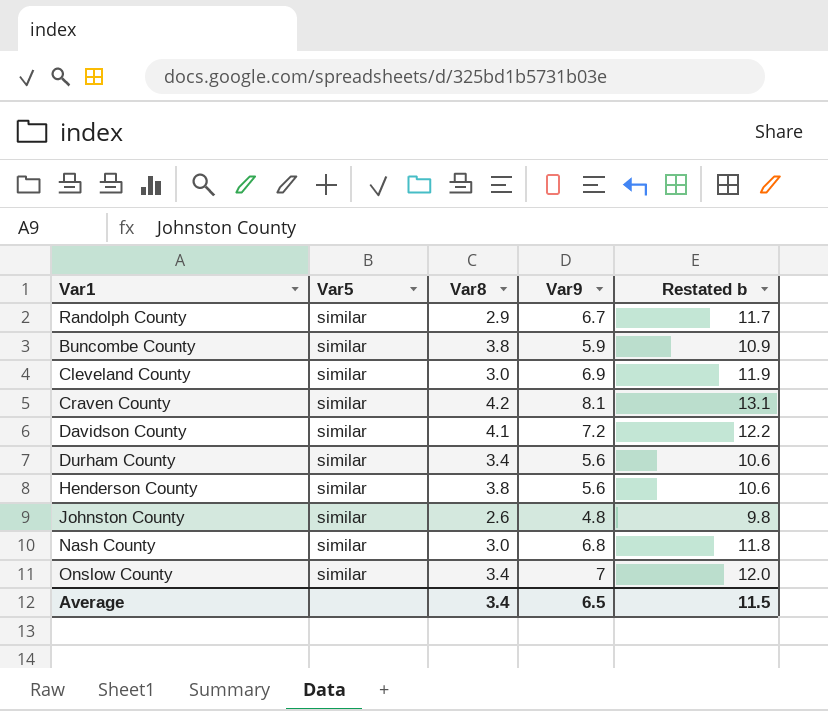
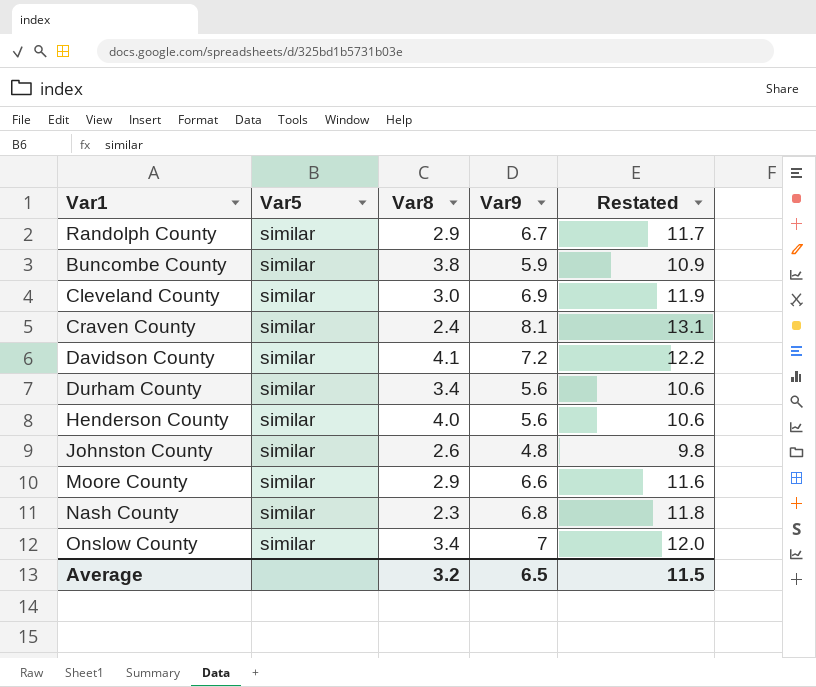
column name: Restated b -> Restated
Craven County | Var8: 4.2 -> 2.4
Henderson County | Var8: 3.8 -> 4.0
row Moore County: none -> similar | 2.9 | 6.6 | 11.6
Nash County | Var8: 3.0 -> 2.3
Average | Var8: 3.4 -> 3.2

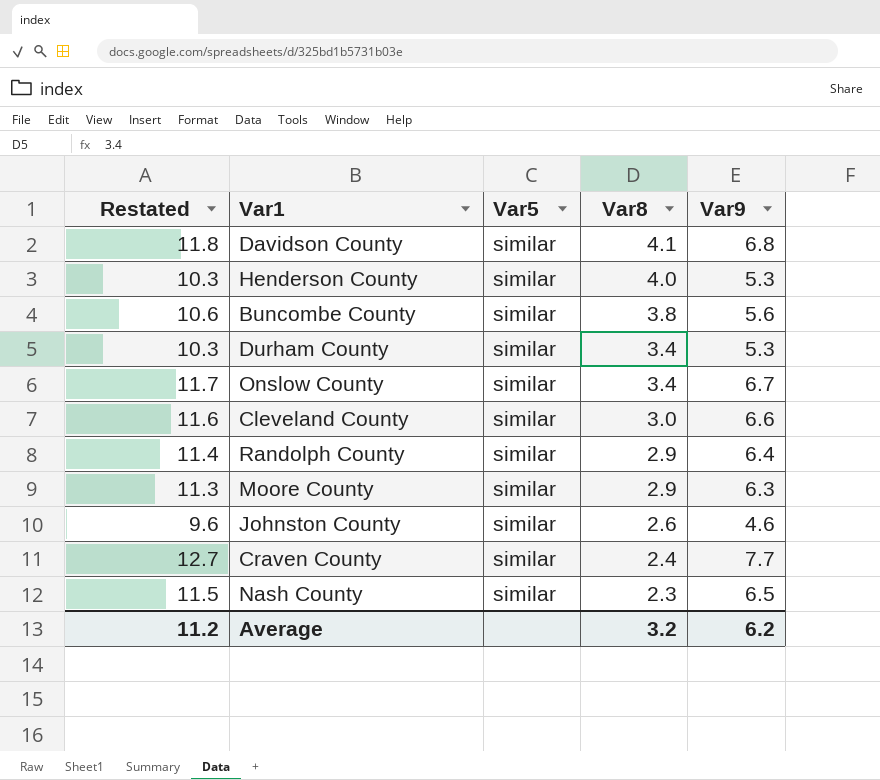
row order: none -> Var8 descending
column Restated | position: 5 -> 1
Davidson County | Restated: 12.2 -> 11.8
Davidson County | Var9: 7.2 -> 6.8
Henderson County | Restated: 10.6 -> 10.3
Henderson County | Var9: 5.6 -> 5.3
Buncombe County | Restated: 10.9 -> 10.6
Buncombe County | Var9: 5.9 -> 5.6
Durham County | Restated: 10.6 -> 10.3
Durham County | Var9: 5.6 -> 5.3
Onslow County | Restated: 12.0 -> 11.7
Onslow County | Var9: 7 -> 6.7
Cleveland County | Restated: 11.9 -> 11.6
Cleveland County | Var9: 6.9 -> 6.6
Randolph County | Restated: 11.7 -> 11.4
Randolph County | Var9: 6.7 -> 6.4
Moore County | Restated: 11.6 -> 11.3
Moore County | Var9: 6.6 -> 6.3
Johnston County | Restated: 9.8 -> 9.6
Johnston County | Var9: 4.8 -> 4.6
Craven County | Restated: 13.1 -> 12.7
Craven County | Var9: 8.1 -> 7.7
Nash County | Restated: 11.8 -> 11.5
Nash County | Var9: 6.8 -> 6.5
Average | Restated: 11.5 -> 11.2
Average | Var9: 6.5 -> 6.2

